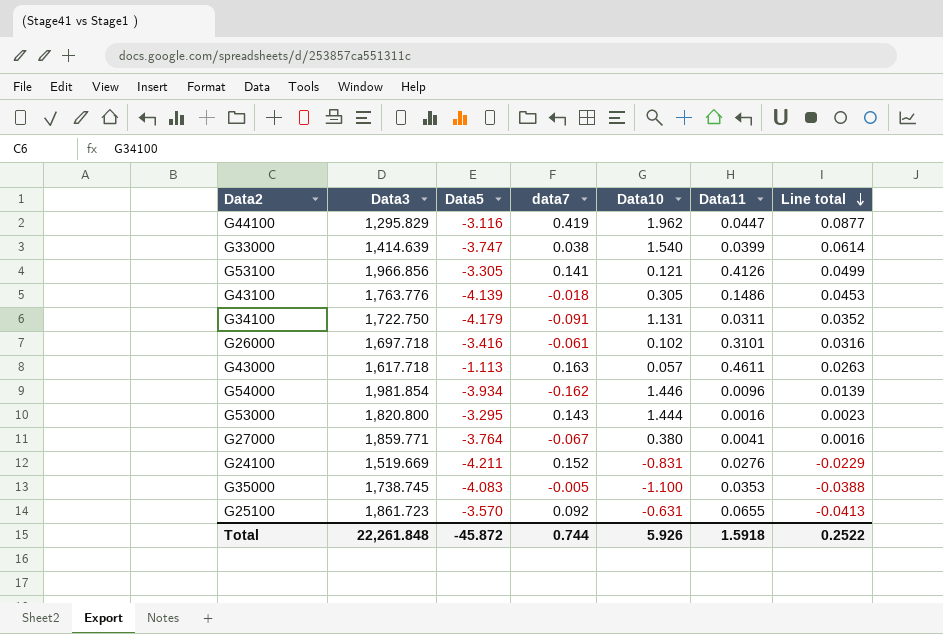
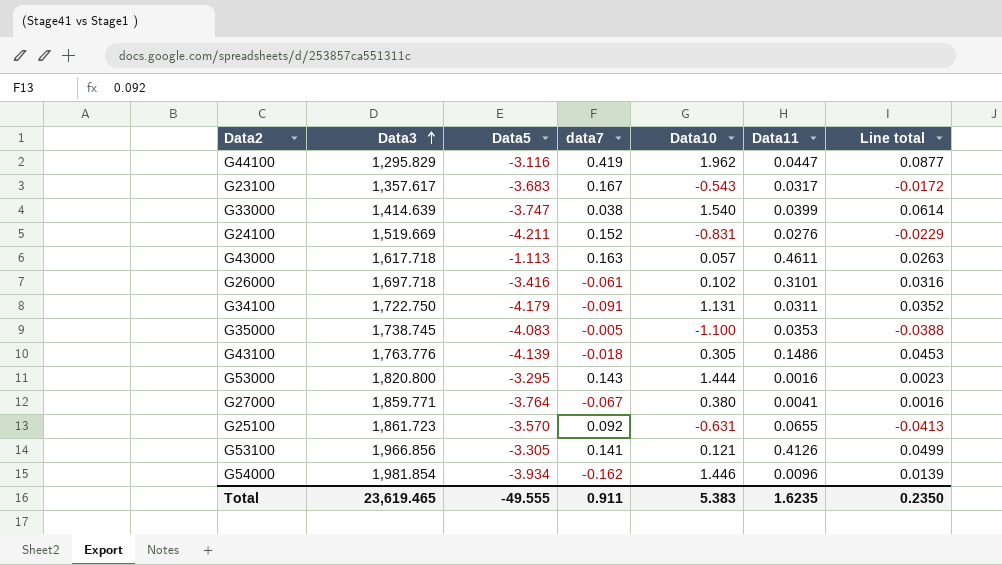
row order: Line total descending -> Data3 ascending
row G23100: none -> 1,357.617 | -3.683 | 0.167 | -0.543 | 0.0317 | -0.0172
Total | Data3: 22,261.848 -> 23,619.465
Total | Data5: -45.872 -> -49.555
Total | data7: 0.744 -> 0.911
Total | Data10: 5.926 -> 5.383
Total | Data11: 1.5918 -> 1.6235
Total | Line total: 0.2522 -> 0.2350

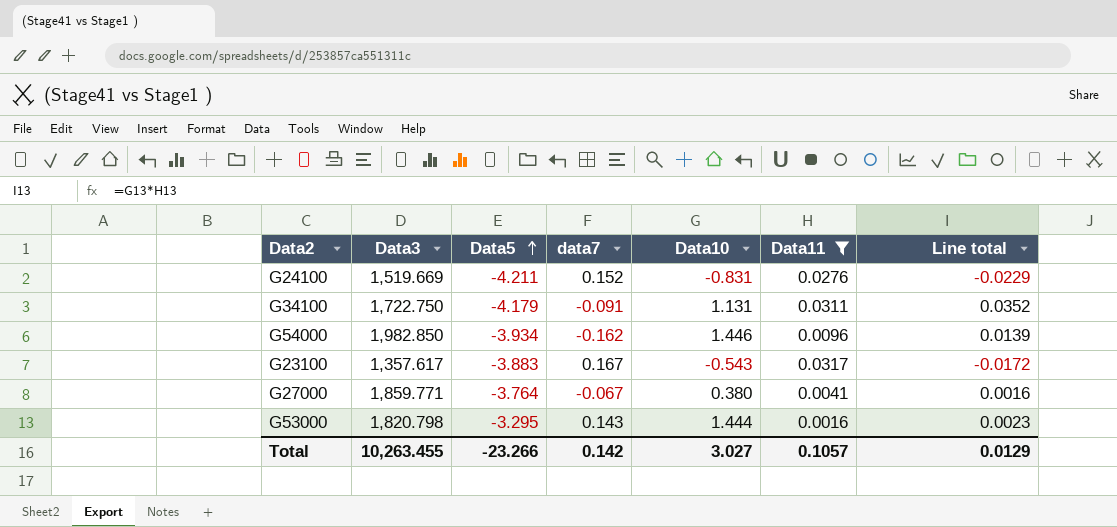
filter: none -> Data11 <= 0.0317
row order: Data3 ascending -> Data5 ascending
G54000 | Data3: 1,981.854 -> 1,982.850
G23100 | Data5: -3.683 -> -3.883
G53000 | Data3: 1,820.800 -> 1,820.798
Total | Data3: 23,619.465 -> 10,263.455
Total | Data5: -49.555 -> -23.266
Total | data7: 0.911 -> 0.142
Total | Data10: 5.383 -> 3.027
Total | Data11: 1.6235 -> 0.1057
Total | Line total: 0.2350 -> 0.0129

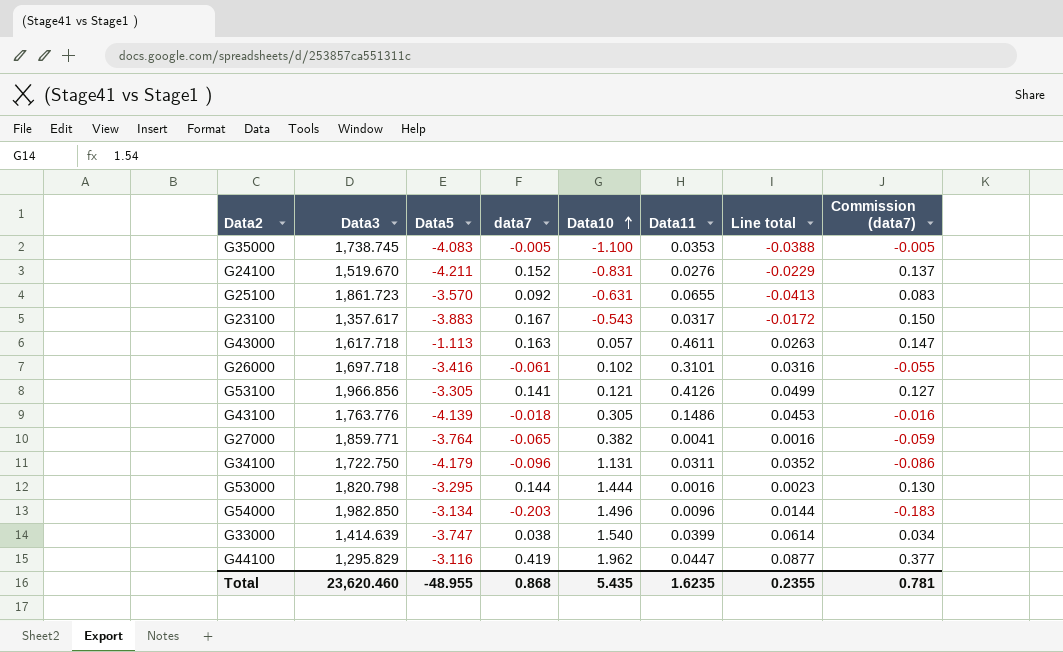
filter: Data11 <= 0.0317 -> none
row order: Data5 ascending -> Data10 ascending
column Commission (data7) | formula: none -> [data7] * 0.9
G24100 | Data3: 1,519.669 -> 1,519.670
G27000 | data7: -0.067 -> -0.065
G27000 | Data10: 0.380 -> 0.382
G34100 | data7: -0.091 -> -0.096
G53000 | data7: 0.143 -> 0.144
G54000 | Data5: -3.934 -> -3.134
G54000 | data7: -0.162 -> -0.203
G54000 | Data10: 1.446 -> 1.496
G54000 | Line total: 0.0139 -> 0.0144
Total | Data3: 10,263.455 -> 23,620.460
Total | Data5: -23.266 -> -48.955
Total | data7: 0.142 -> 0.868
Total | Data10: 3.027 -> 5.435
Total | Data11: 0.1057 -> 1.6235
Total | Line total: 0.0129 -> 0.2355

